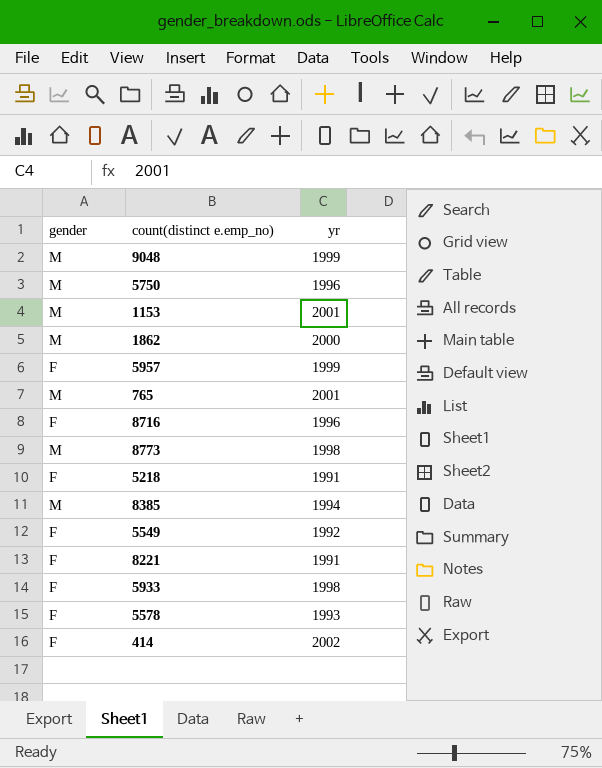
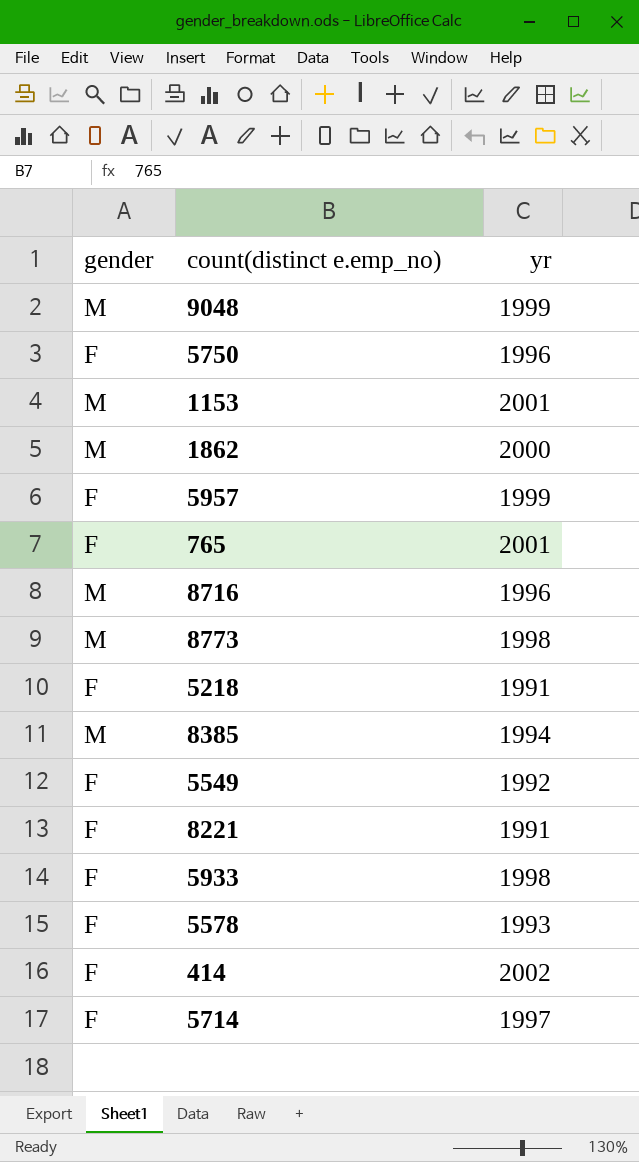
5750 | gender: M -> F
765 | gender: M -> F
8716 | gender: F -> M
row 5714: none -> F | 1997

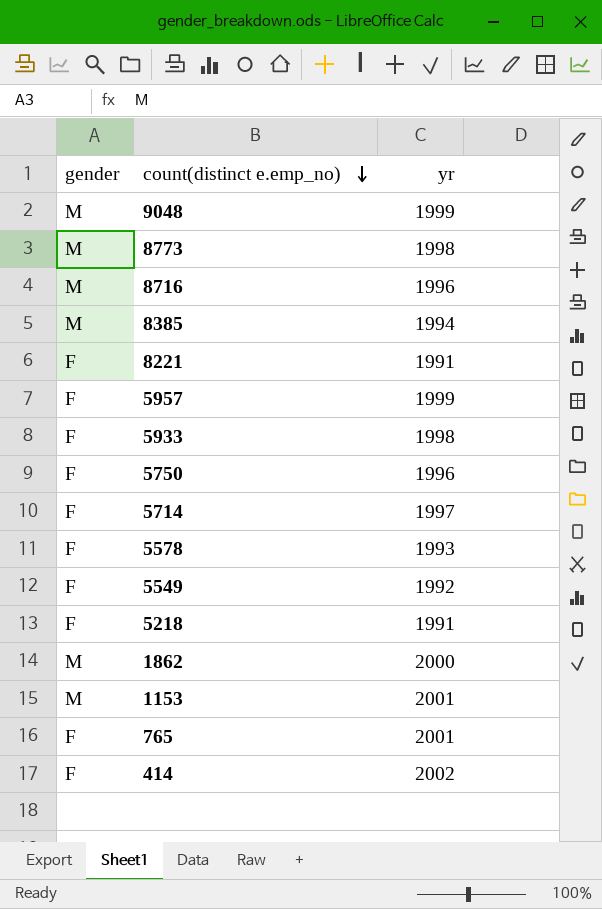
row order: none -> count(distinct e.emp_no) descending

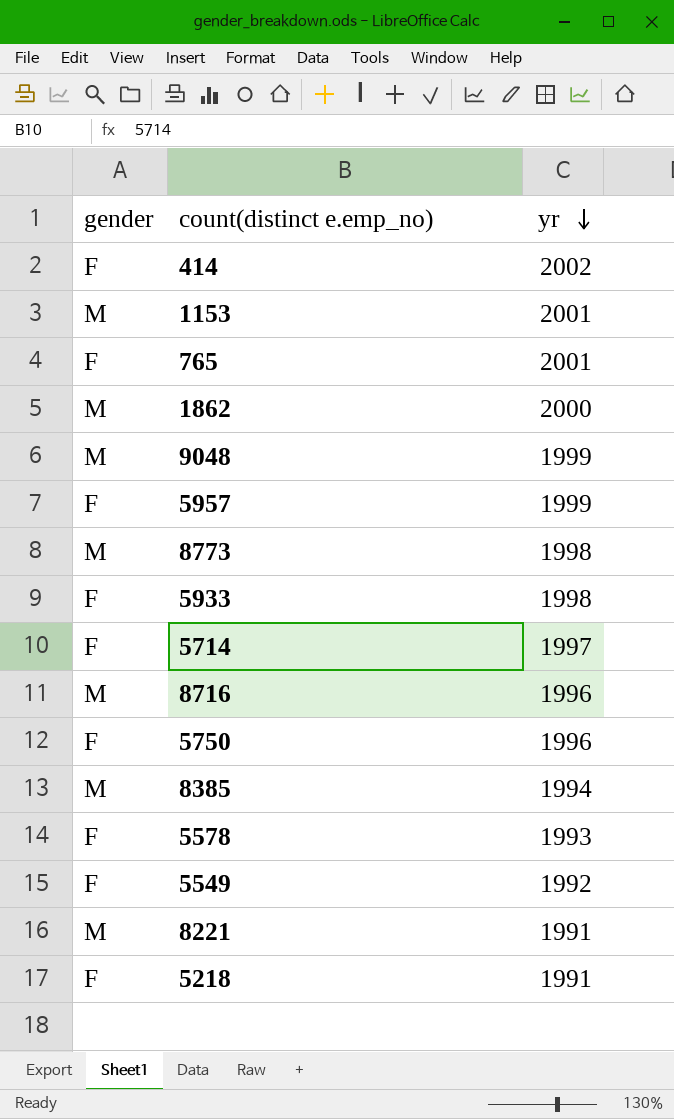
row order: count(distinct e.emp_no) descending -> yr descending
8221 | gender: F -> M

